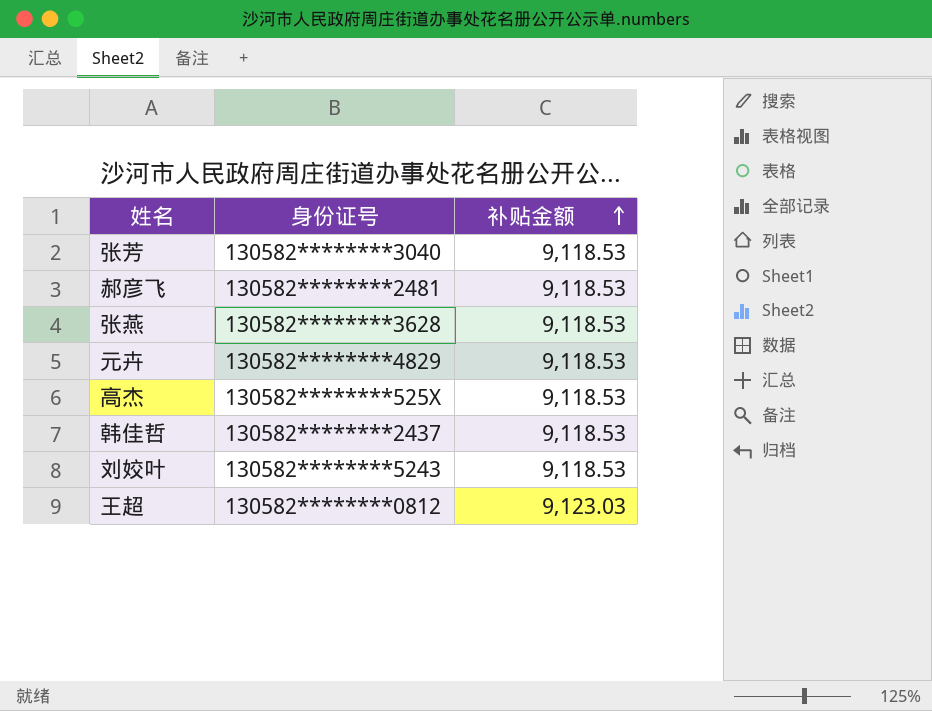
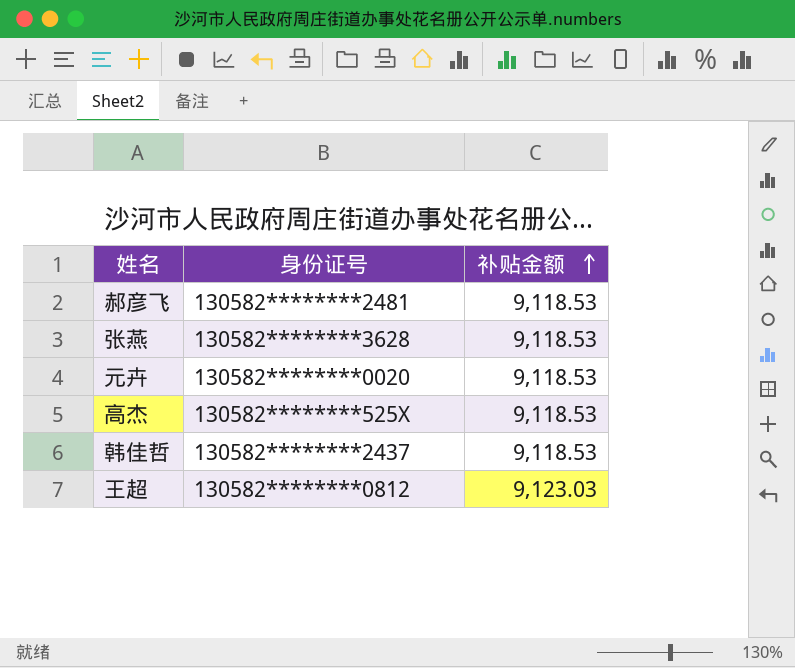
row 张芳: 130582********3040 | 9,118.53 -> none
row 刘姣叶: 130582********5243 | 9,118.53 -> none
元卉 | 身份证号: 130582********4829 -> 130582********0020

